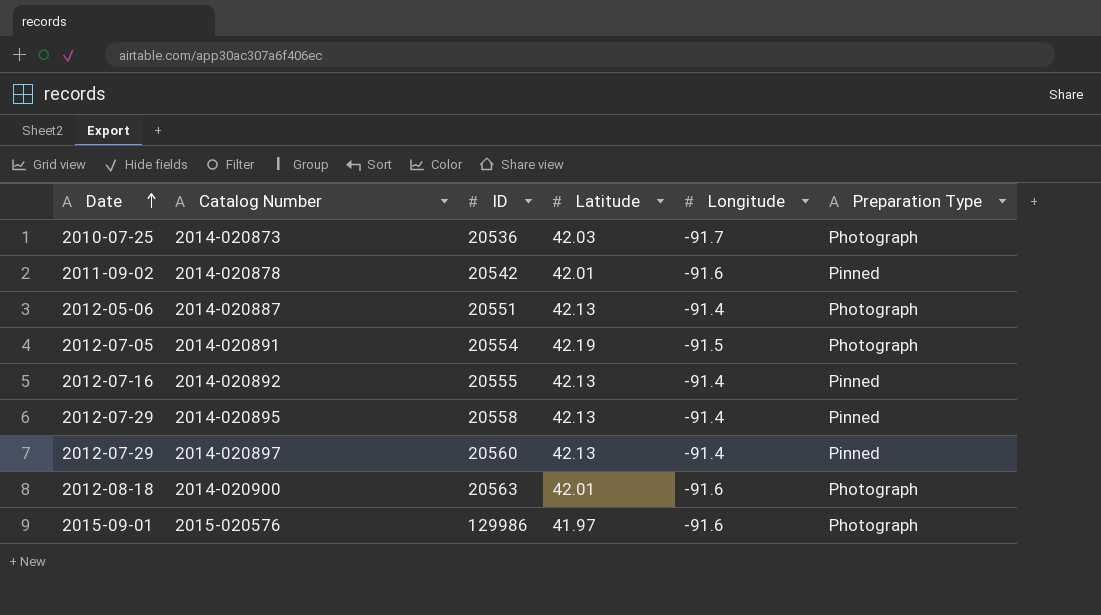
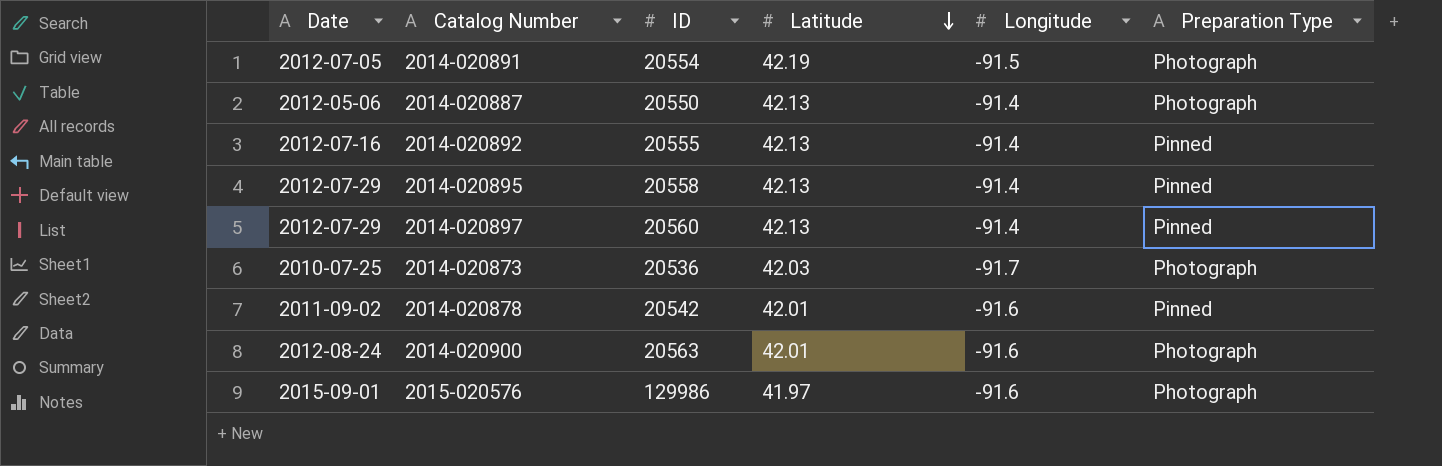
row order: Date ascending -> Latitude descending
2014-020887 | ID: 20551 -> 20550
2014-020900 | Date: 2012-08-18 -> 2012-08-24

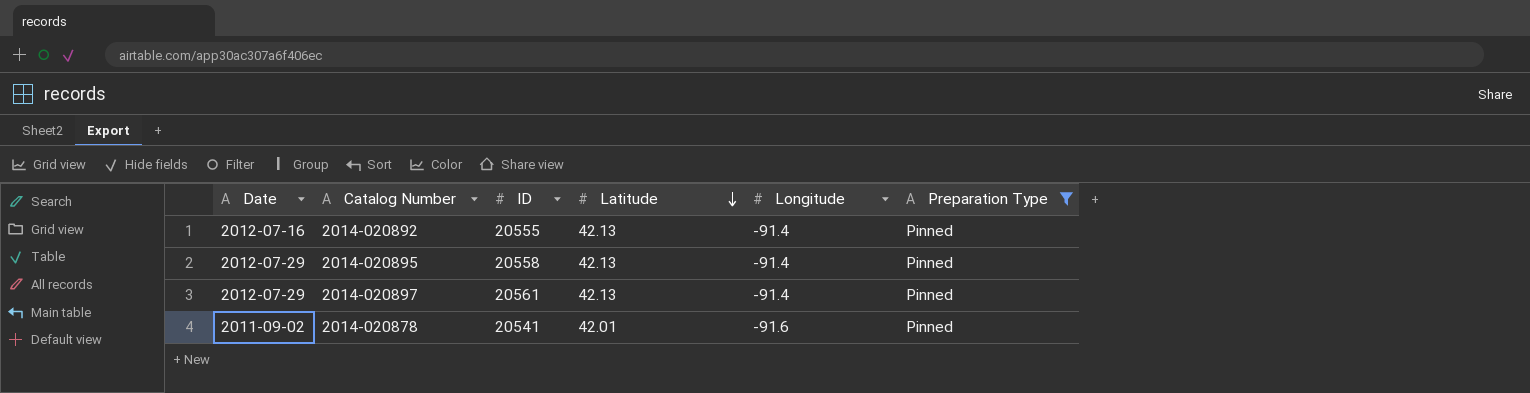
filter: none -> Preparation Type = Pinned
2014-020897 | ID: 20560 -> 20561
2014-020878 | ID: 20542 -> 20541

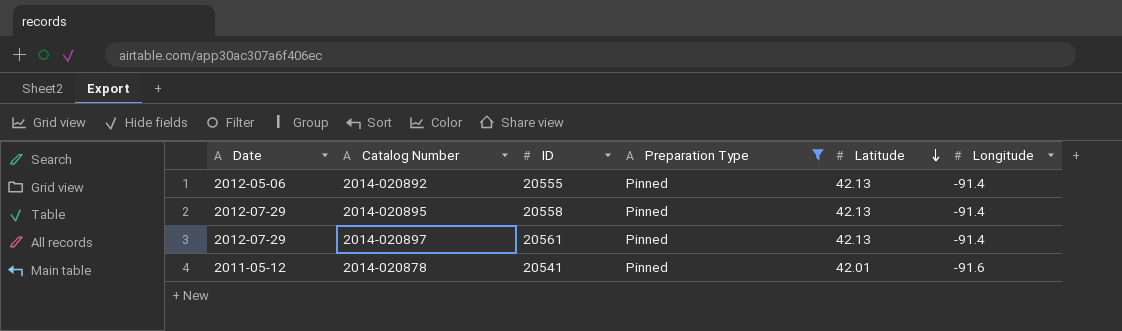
column Preparation Type | position: 6 -> 4
2014-020892 | Date: 2012-07-16 -> 2012-05-06
2014-020878 | Date: 2011-09-02 -> 2011-05-12

